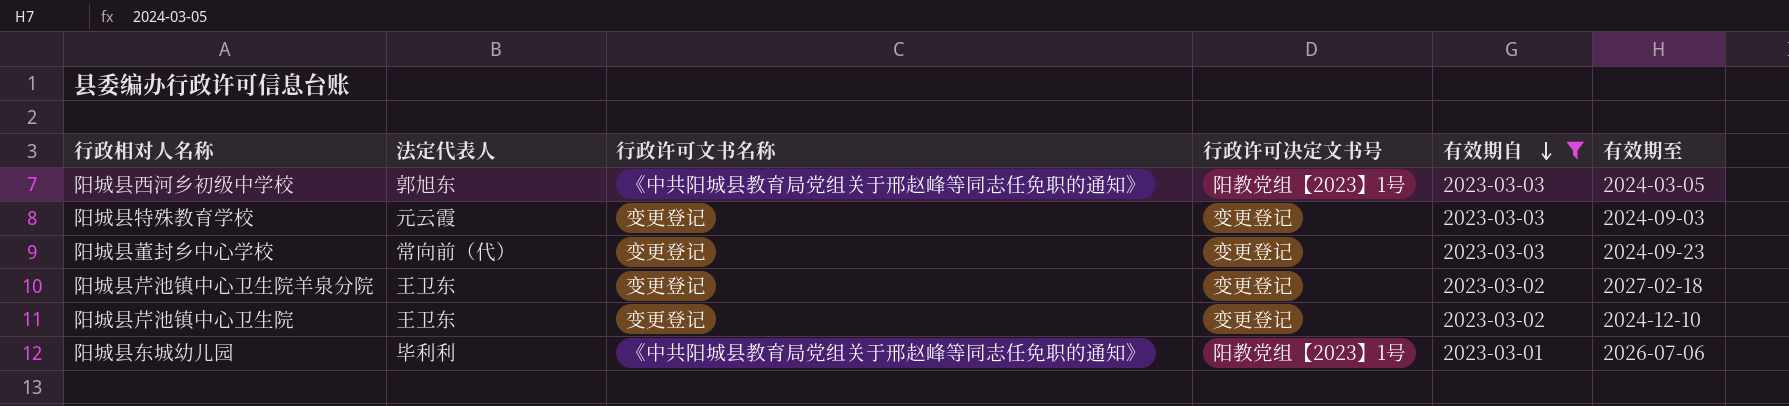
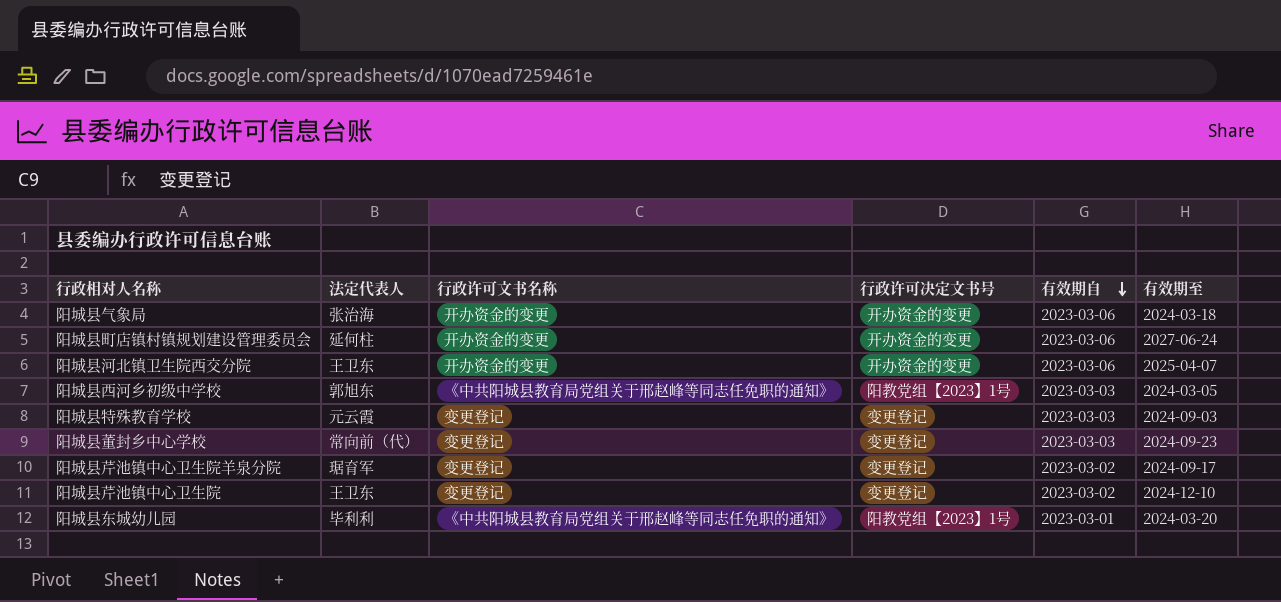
filter: 有效期自 != 2023-03-06 -> none
阳城县芹池镇中心卫生院羊泉分院 | 法定代表人: 王卫东 -> 琚育军
阳城县芹池镇中心卫生院羊泉分院 | 有效期至: 2027-02-18 -> 2024-09-17
阳城县东城幼儿园 | 有效期至: 2026-07-06 -> 2024-03-20

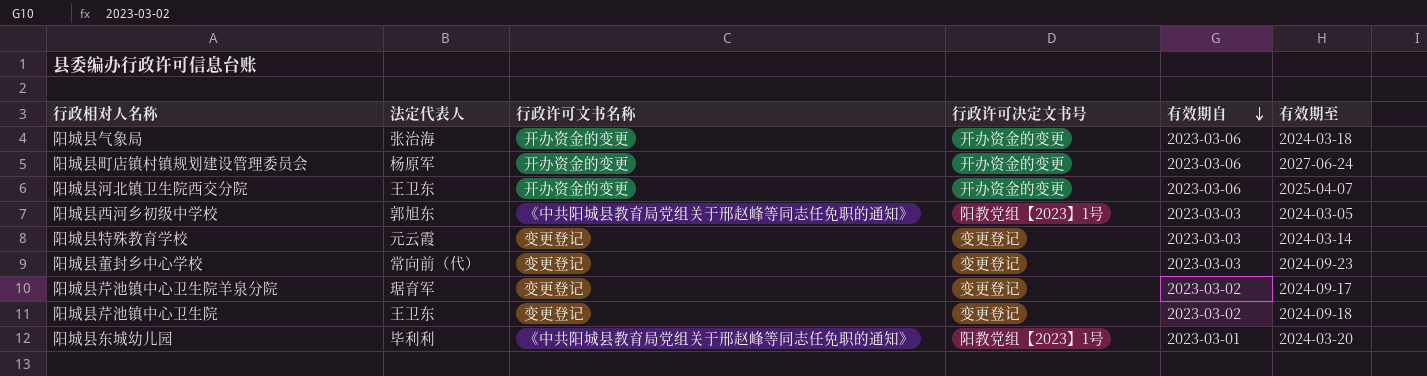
阳城县町店镇村镇规划建设管理委员会 | 法定代表人: 延何柱 -> 杨原军
阳城县特殊教育学校 | 有效期至: 2024-09-03 -> 2024-03-14
阳城县芹池镇中心卫生院 | 有效期至: 2024-12-10 -> 2024-09-18

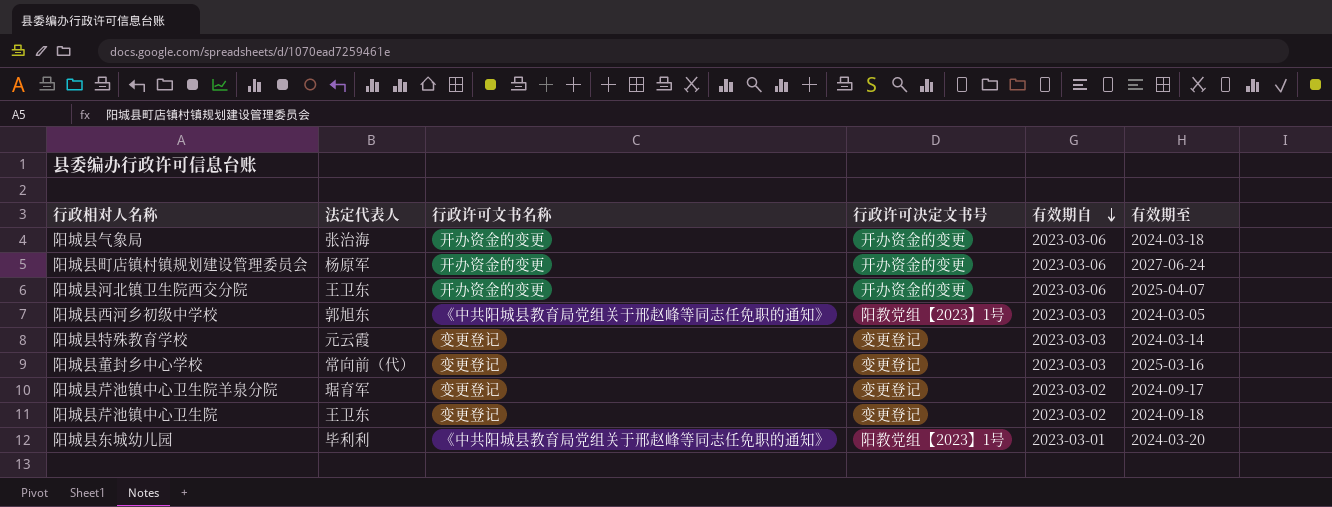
阳城县董封乡中心学校 | 有效期至: 2024-09-23 -> 2025-03-16

